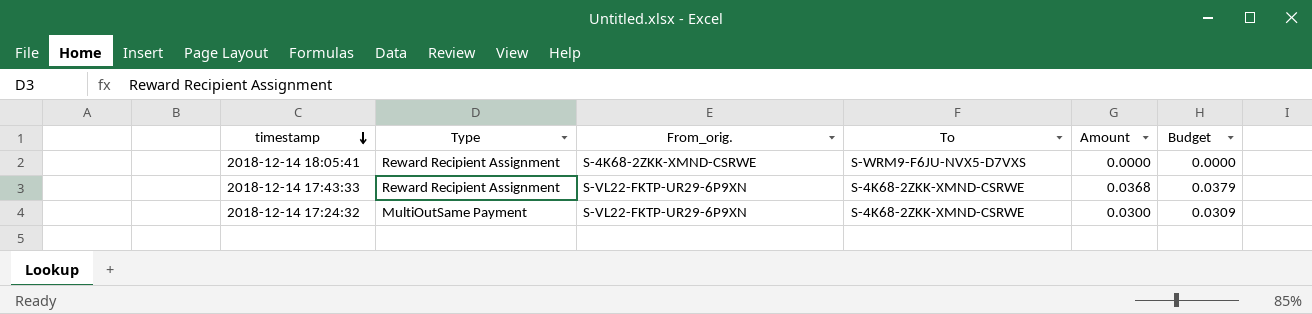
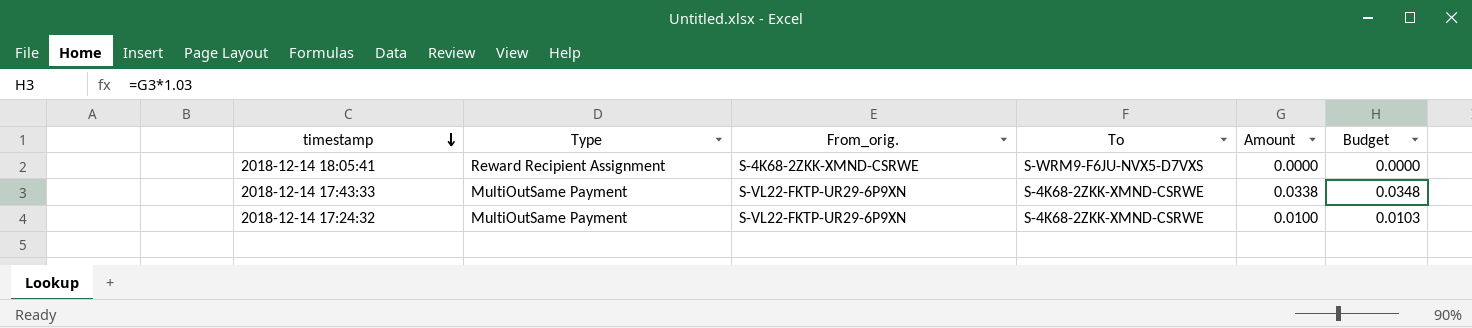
2018-12-14 17:43:33 | Type: Reward Recipient Assignment -> MultiOutSame Payment
2018-12-14 17:43:33 | Amount: 0.0368 -> 0.0338
2018-12-14 17:43:33 | Budget: 0.0379 -> 0.0348
2018-12-14 17:24:32 | Amount: 0.0300 -> 0.0100
2018-12-14 17:24:32 | Budget: 0.0309 -> 0.0103

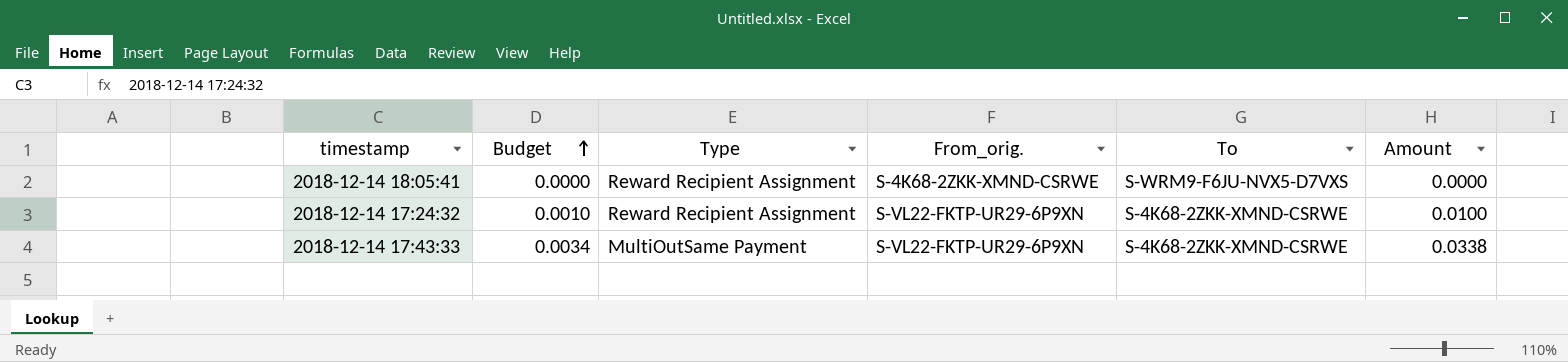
row order: timestamp descending -> Budget ascending
column Budget | formula: [Amount] * 1.03 -> [Amount] * 0.1
column Budget | position: 6 -> 2
2018-12-14 17:24:32 | Type: MultiOutSame Payment -> Reward Recipient Assignment

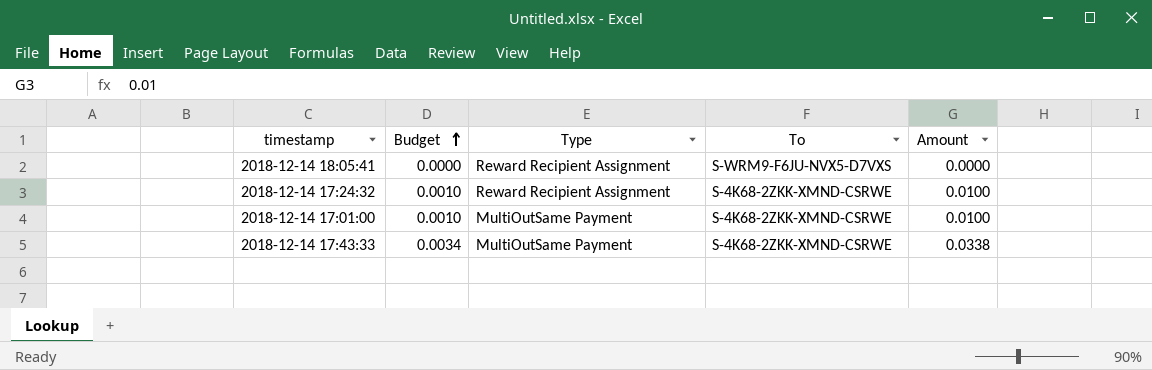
column From_orig. | position: 4 -> none
row 2018-12-14 17:01:00: none -> 0.0010 | MultiOutSame Payment | S-4K68-2ZKK-XMND-CSRWE | 0.0100

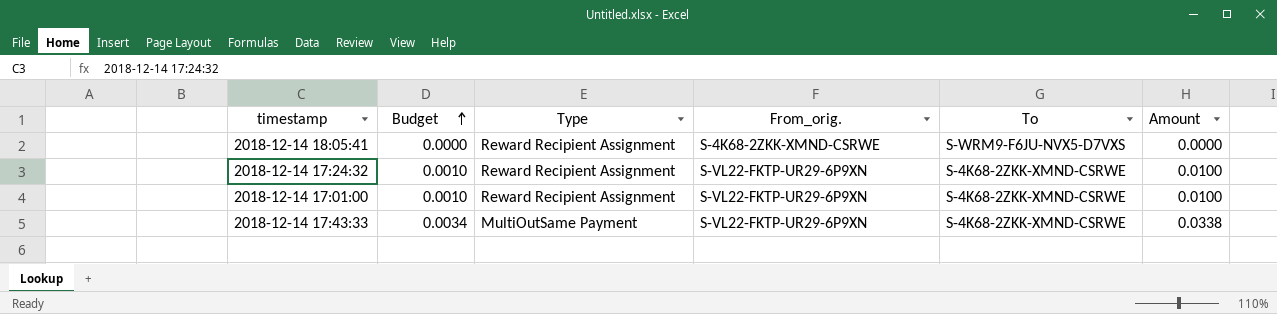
column From_orig. | position: none -> 4
2018-12-14 17:01:00 | Type: MultiOutSame Payment -> Reward Recipient Assignment

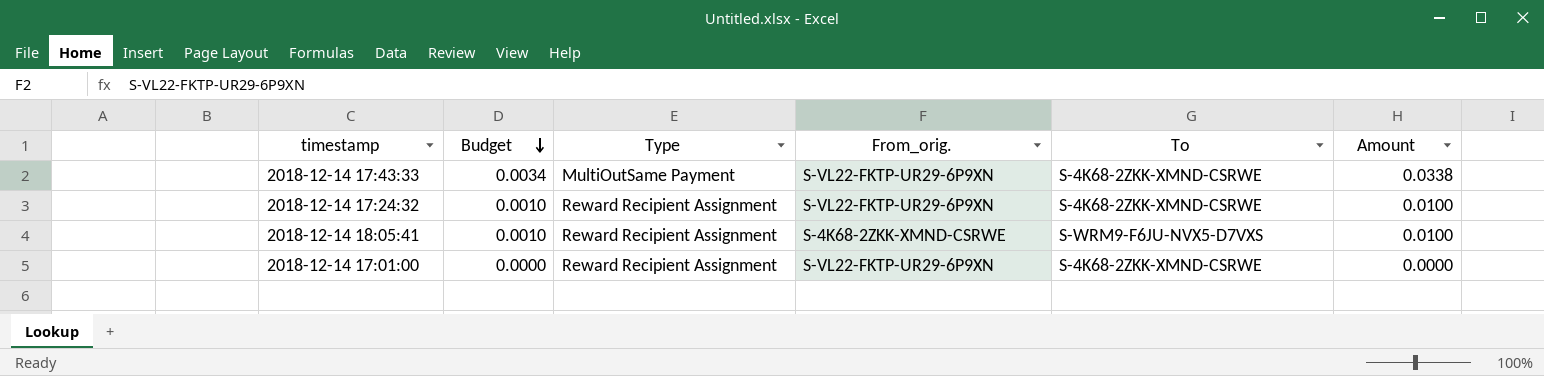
row order: Budget ascending -> Budget descending
2018-12-14 18:05:41 | Budget: 0.0000 -> 0.0010
2018-12-14 18:05:41 | Amount: 0.0000 -> 0.0100
2018-12-14 17:01:00 | Budget: 0.0010 -> 0.0000
2018-12-14 17:01:00 | Amount: 0.0100 -> 0.0000

